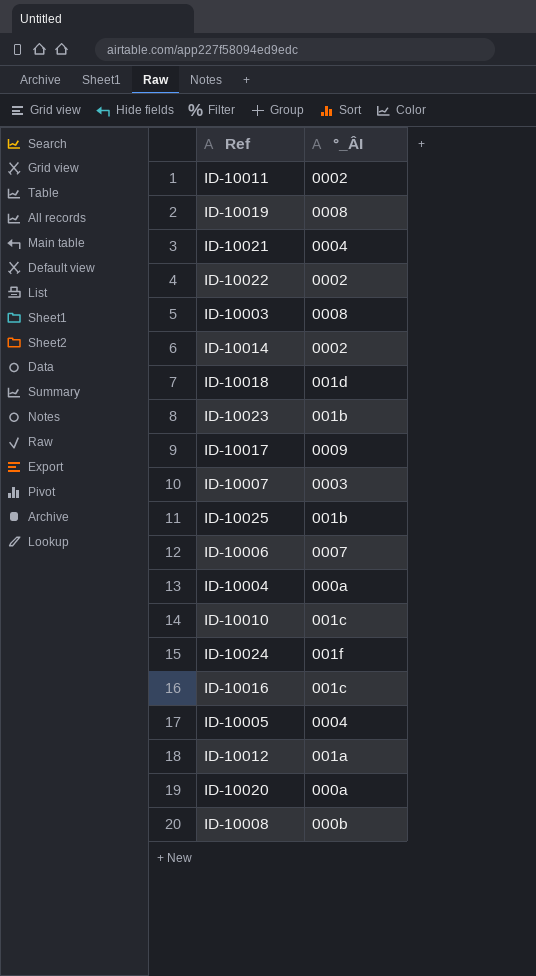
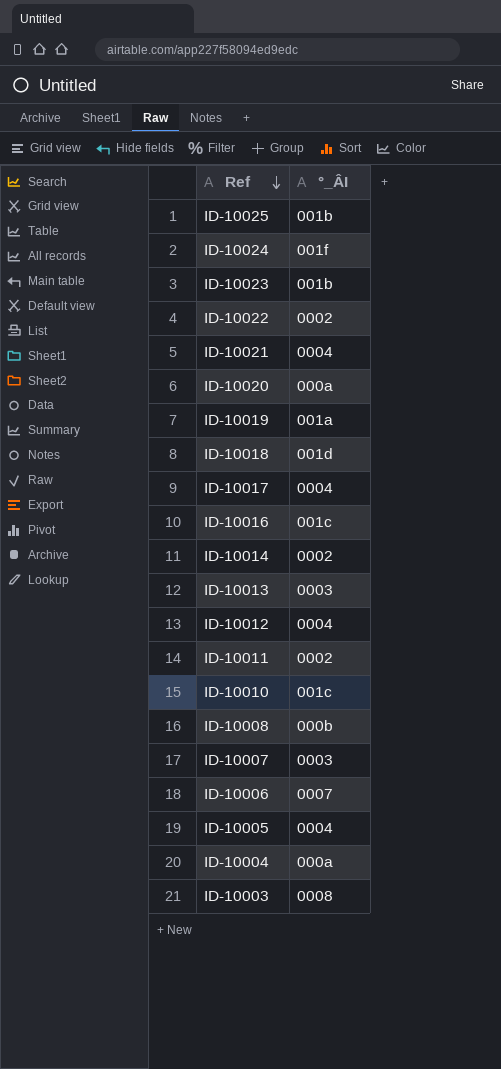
row order: none -> Ref descending
ID-10019 | °_ÂI: 0008 -> 001a
ID-10017 | °_ÂI: 0009 -> 0004
row ID-10013: none -> 0003
ID-10012 | °_ÂI: 001a -> 0004

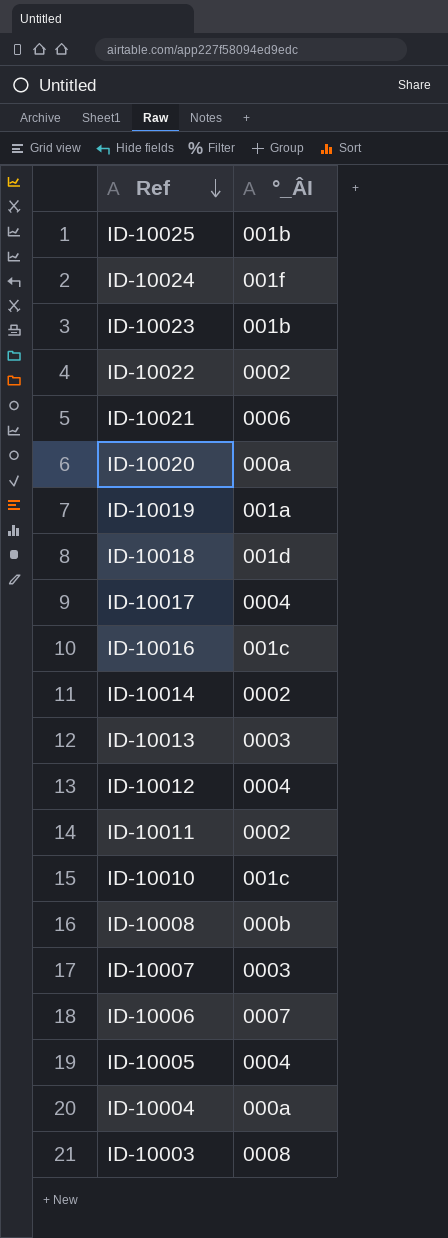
ID-10021 | °_ÂI: 0004 -> 0006

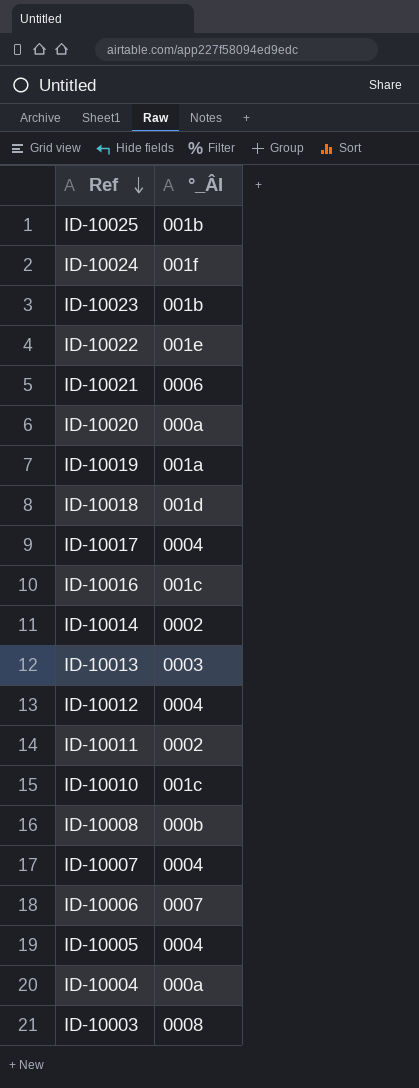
ID-10022 | °_ÂI: 0002 -> 001e
ID-10007 | °_ÂI: 0003 -> 0004

